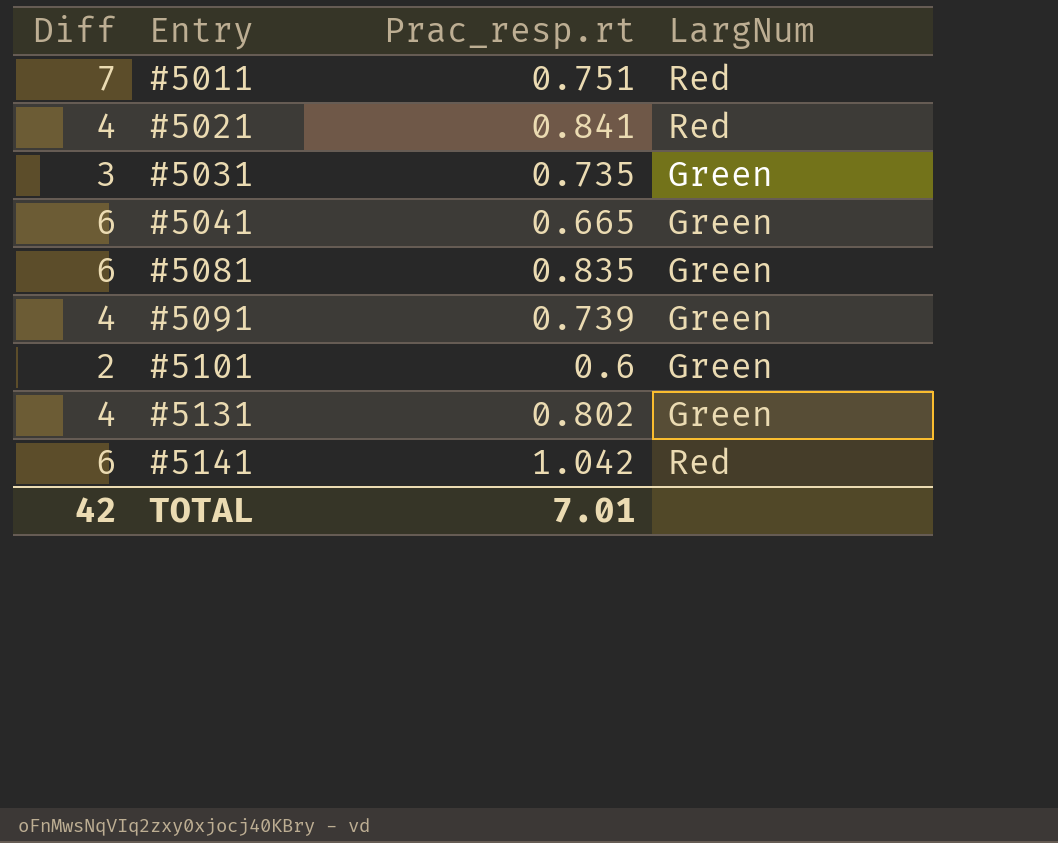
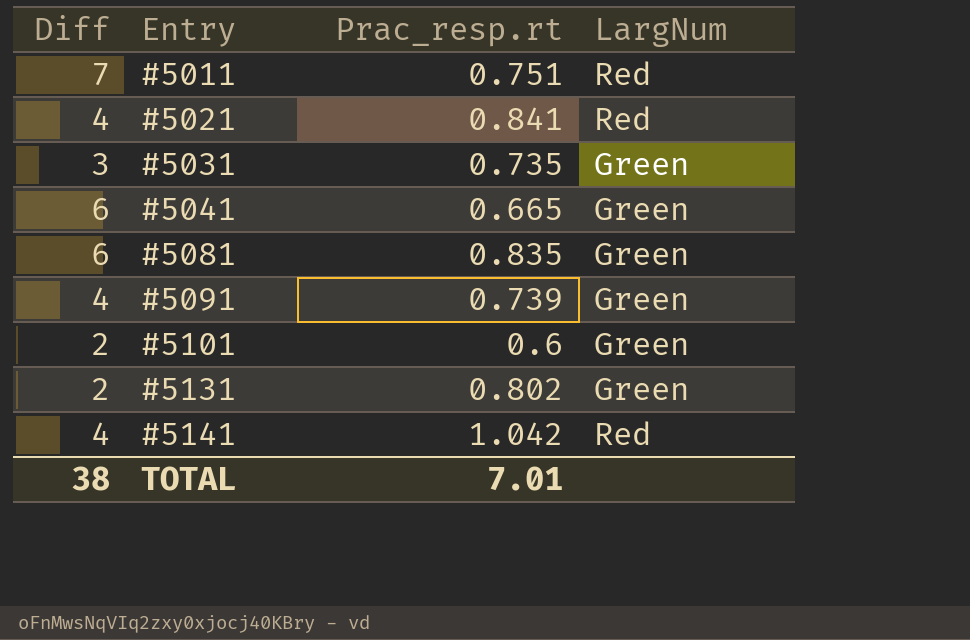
#5131 | Diff: 4 -> 2
#5141 | Diff: 6 -> 4
TOTAL | Diff: 42 -> 38

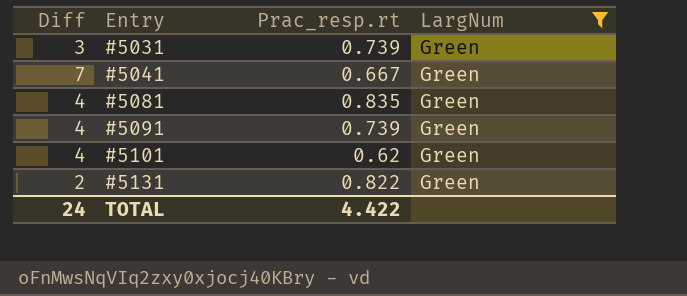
filter: none -> LargNum = Green
#5031 | Prac_resp.rt: 0.735 -> 0.739
#5041 | Diff: 6 -> 7
#5041 | Prac_resp.rt: 0.665 -> 0.667
#5081 | Diff: 6 -> 4
#5101 | Diff: 2 -> 4
#5101 | Prac_resp.rt: 0.6 -> 0.62
#5131 | Prac_resp.rt: 0.802 -> 0.822
TOTAL | Diff: 38 -> 24
TOTAL | Prac_resp.rt: 7.01 -> 4.422

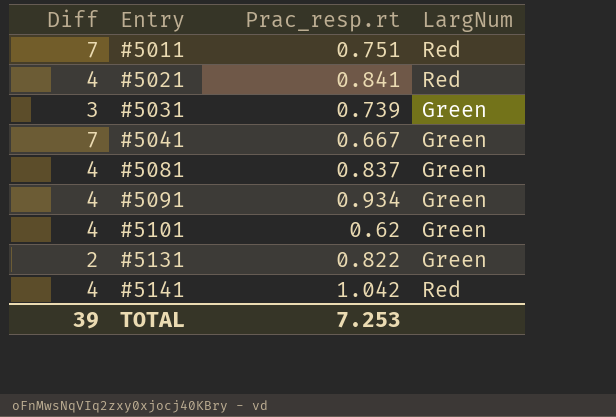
filter: LargNum = Green -> none
#5081 | Prac_resp.rt: 0.835 -> 0.837
#5091 | Prac_resp.rt: 0.739 -> 0.934
TOTAL | Diff: 24 -> 39
TOTAL | Prac_resp.rt: 4.422 -> 7.253

